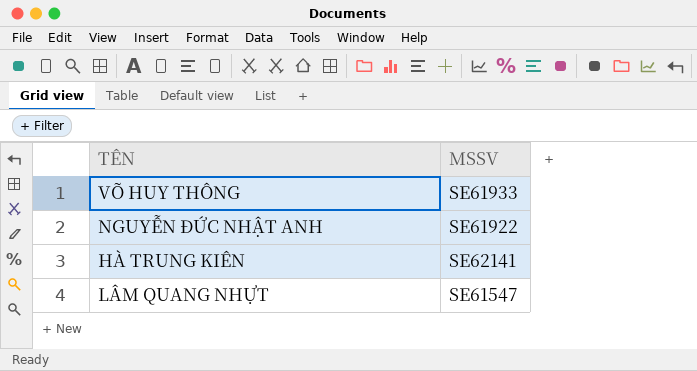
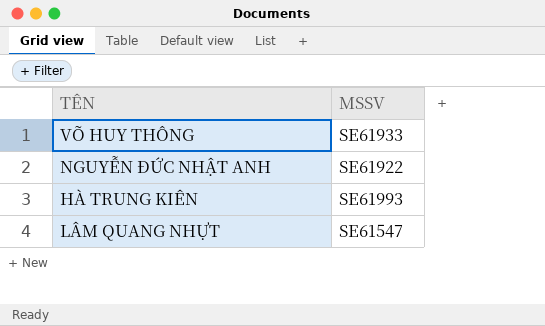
HÀ TRUNG KIÊN | MSSV: SE62141 -> SE61993

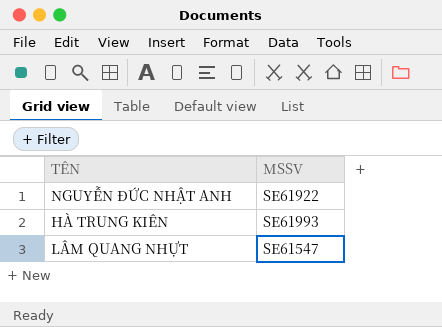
row VÕ HUY THÔNG: SE61933 -> none

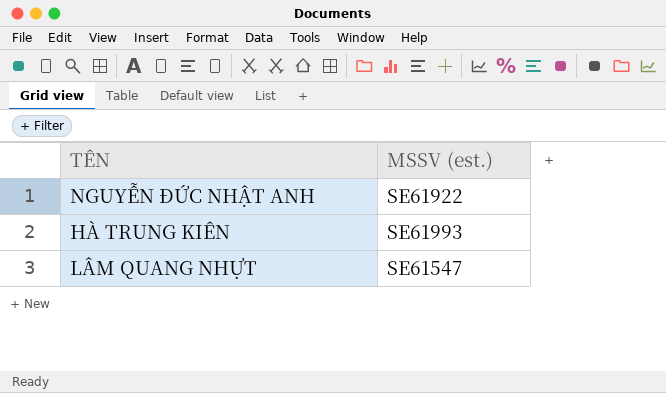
column name: MSSV -> MSSV (est.)

